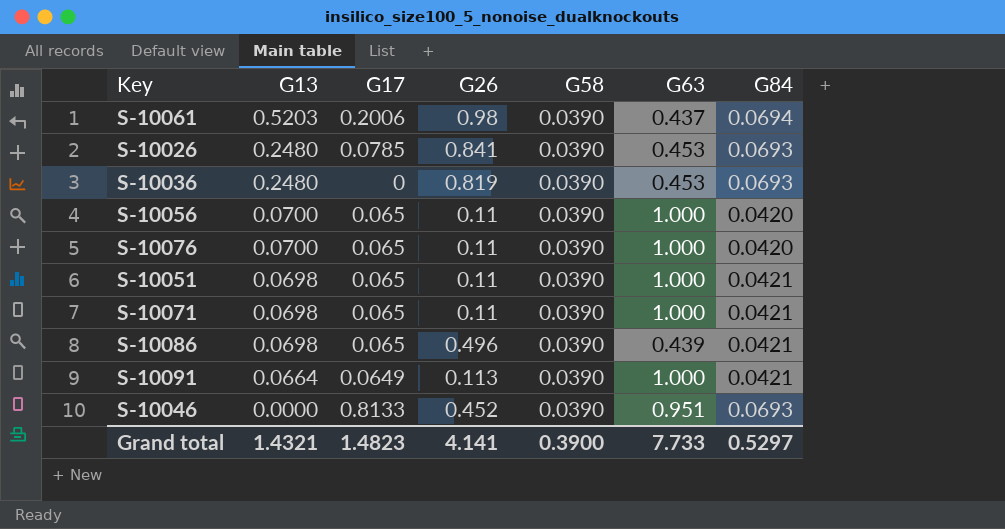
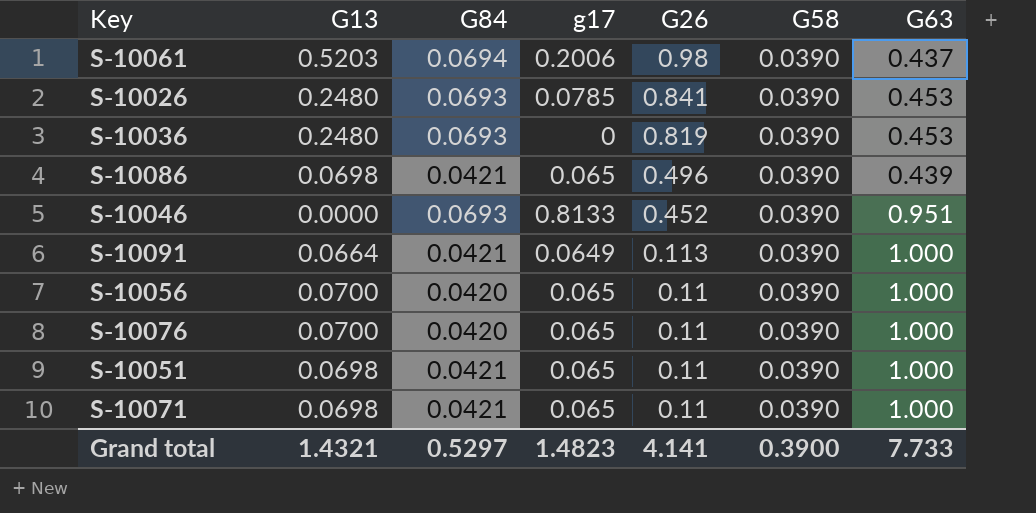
row order: G13 descending -> G26 descending
column G84 | position: 7 -> 3
column name: G17 -> g17

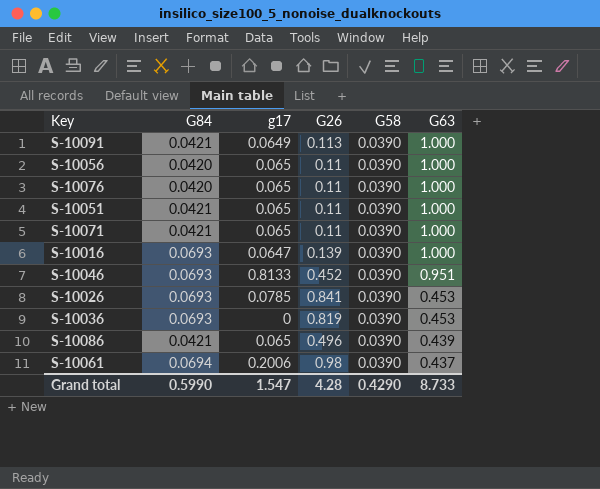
row order: G26 descending -> G63 descending
column G13 | position: 2 -> none
row S-10016: none -> 0.0693 | 0.0647 | 0.139 | 0.0390 | 1.000
Grand total | G84: 0.5297 -> 0.5990
Grand total | g17: 1.4823 -> 1.547
Grand total | G26: 4.141 -> 4.28
Grand total | G58: 0.3900 -> 0.4290
Grand total | G63: 7.733 -> 8.733

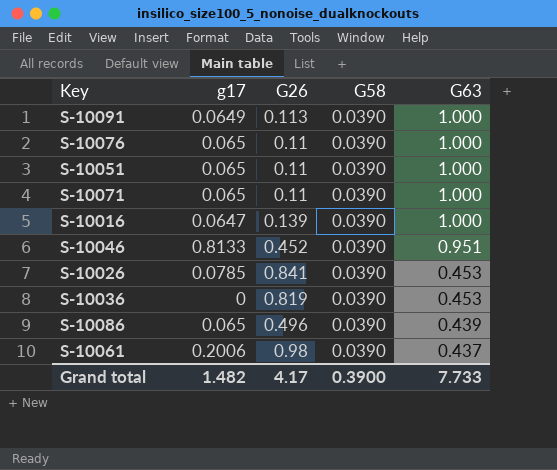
column G84 | position: 2 -> none
row S-10056: 0.0420 | 0.065 | 0.11 | 0.0390 | 1.000 -> none
Grand total | g17: 1.547 -> 1.482
Grand total | G26: 4.28 -> 4.17
Grand total | G58: 0.4290 -> 0.3900
Grand total | G63: 8.733 -> 7.733

